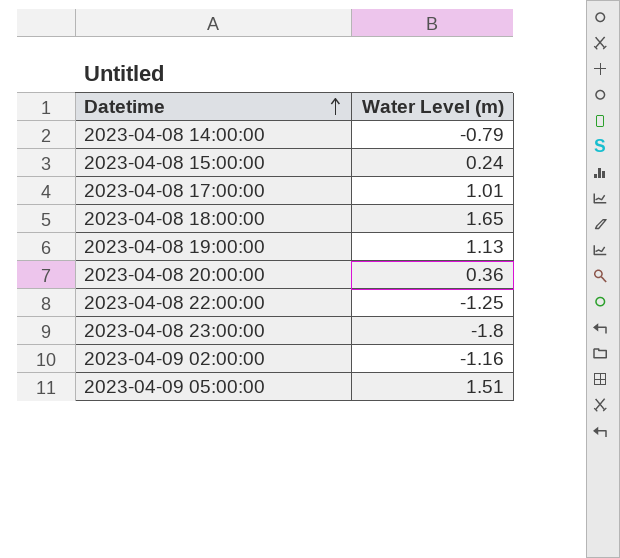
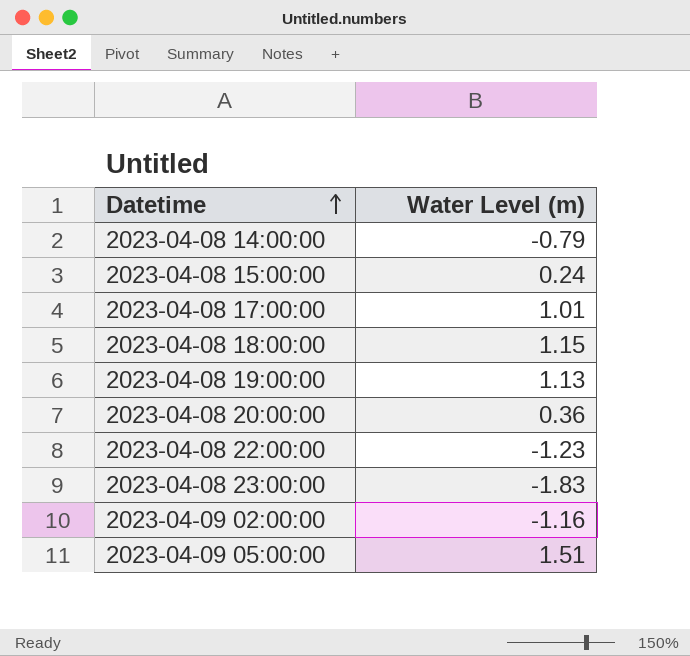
2023-04-08 18:00:00 | Water Level (m): 1.65 -> 1.15
2023-04-08 22:00:00 | Water Level (m): -1.25 -> -1.23
2023-04-08 23:00:00 | Water Level (m): -1.8 -> -1.83

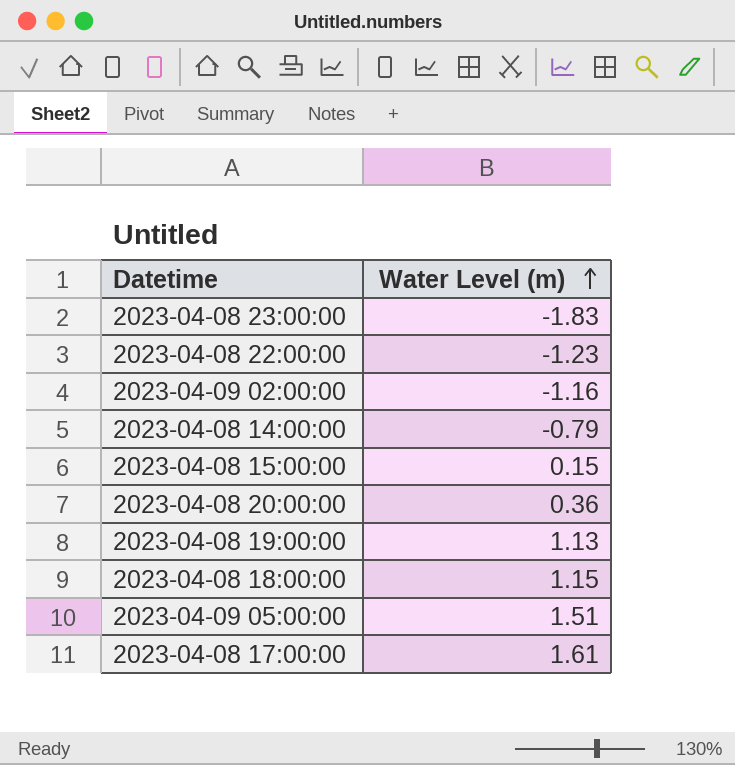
row order: Datetime ascending -> Water Level (m) ascending
2023-04-08 15:00:00 | Water Level (m): 0.24 -> 0.15
2023-04-08 17:00:00 | Water Level (m): 1.01 -> 1.61

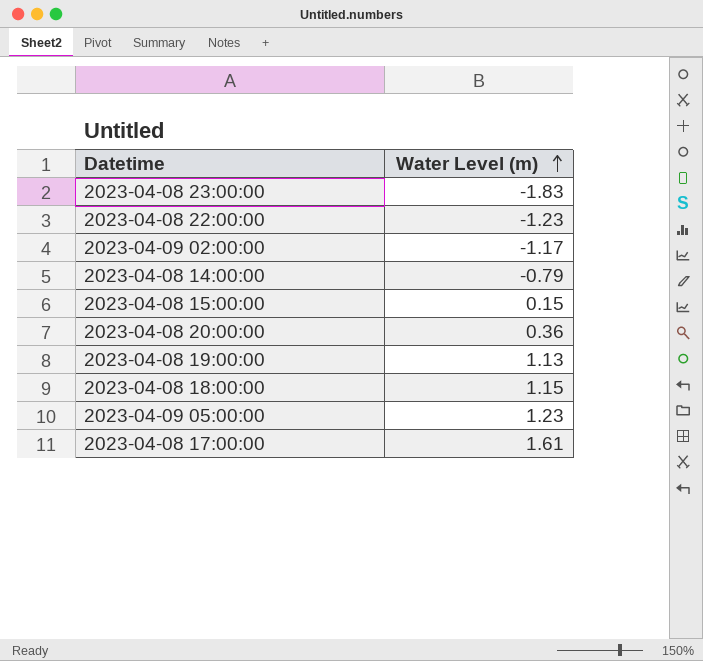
2023-04-09 02:00:00 | Water Level (m): -1.16 -> -1.17
2023-04-09 05:00:00 | Water Level (m): 1.51 -> 1.23

